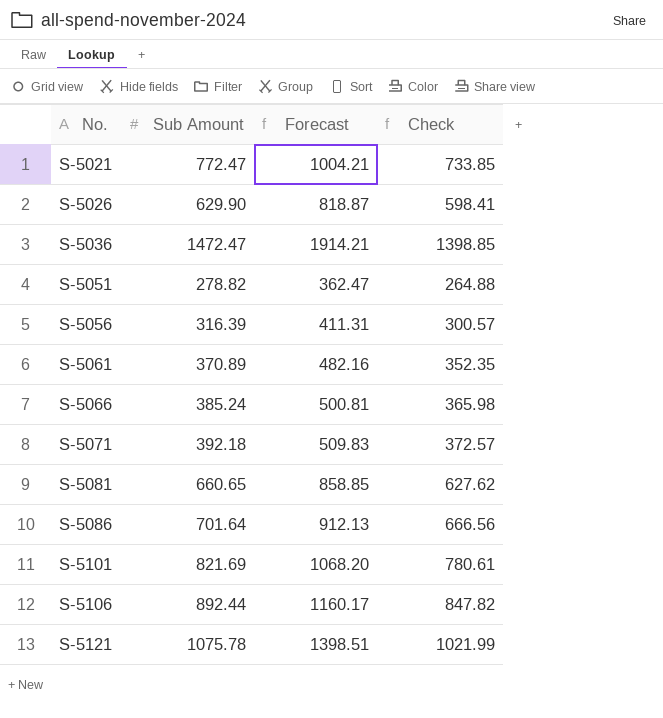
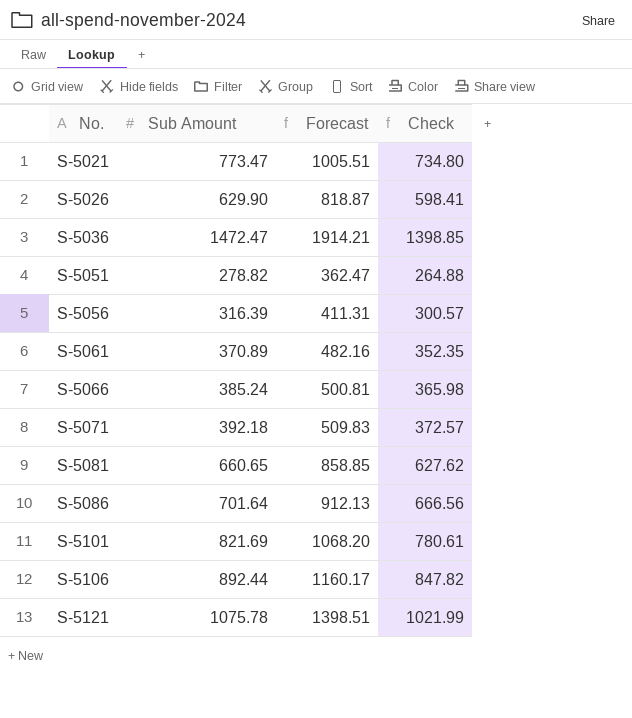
S-5021 | Sub Amount: 772.47 -> 773.47
S-5021 | Forecast: 1004.21 -> 1005.51
S-5021 | Check: 733.85 -> 734.80

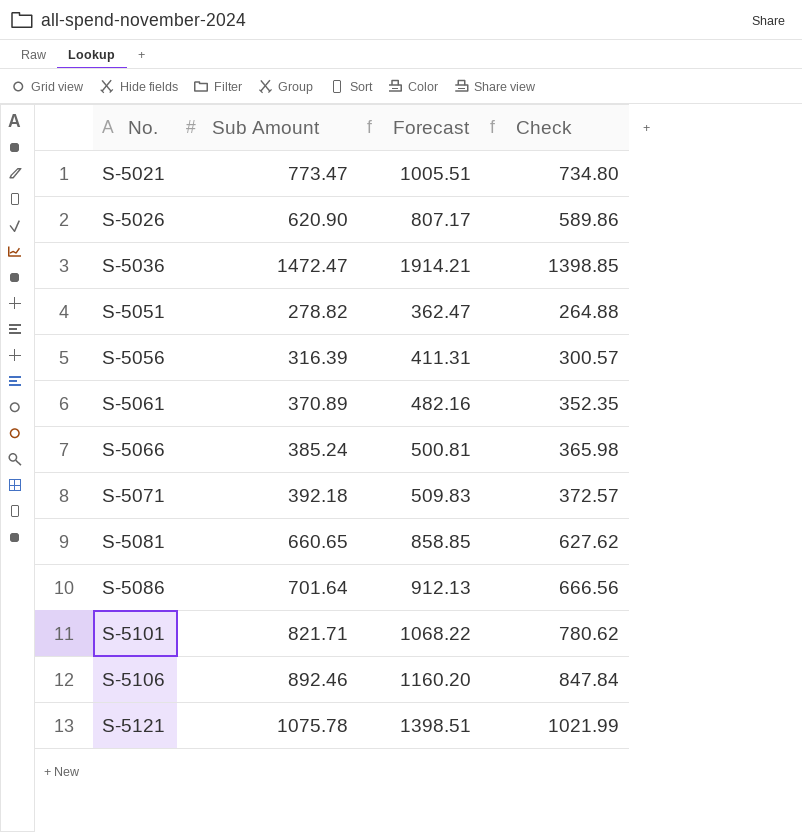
S-5026 | Sub Amount: 629.90 -> 620.90
S-5026 | Forecast: 818.87 -> 807.17
S-5026 | Check: 598.41 -> 589.86
S-5101 | Sub Amount: 821.69 -> 821.71
S-5101 | Forecast: 1068.20 -> 1068.22
S-5101 | Check: 780.61 -> 780.62
S-5106 | Sub Amount: 892.44 -> 892.46
S-5106 | Forecast: 1160.17 -> 1160.20
S-5106 | Check: 847.82 -> 847.84

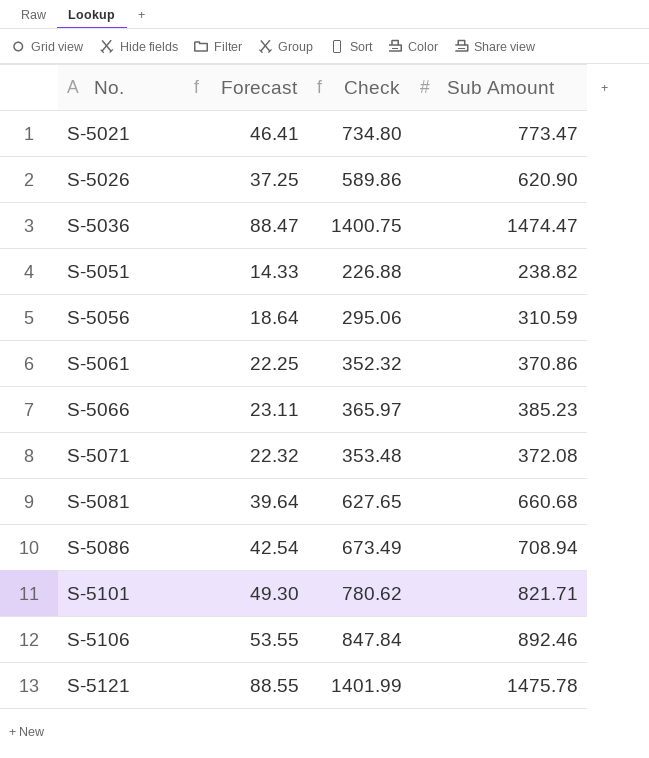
column Forecast | formula: [Sub Amount] * 1.3 -> [Sub Amount] * 0.06
column Sub Amount | position: 2 -> 4
S-5036 | Check: 1398.85 -> 1400.75
S-5036 | Sub Amount: 1472.47 -> 1474.47
S-5051 | Check: 264.88 -> 226.88
S-5051 | Sub Amount: 278.82 -> 238.82
S-5056 | Check: 300.57 -> 295.06
S-5056 | Sub Amount: 316.39 -> 310.59
S-5061 | Check: 352.35 -> 352.32
S-5061 | Sub Amount: 370.89 -> 370.86
S-5066 | Check: 365.98 -> 365.97
S-5066 | Sub Amount: 385.24 -> 385.23
S-5071 | Check: 372.57 -> 353.48
S-5071 | Sub Amount: 392.18 -> 372.08
S-5081 | Check: 627.62 -> 627.65
S-5081 | Sub Amount: 660.65 -> 660.68
S-5086 | Check: 666.56 -> 673.49
S-5086 | Sub Amount: 701.64 -> 708.94
S-5121 | Check: 1021.99 -> 1401.99
S-5121 | Sub Amount: 1075.78 -> 1475.78

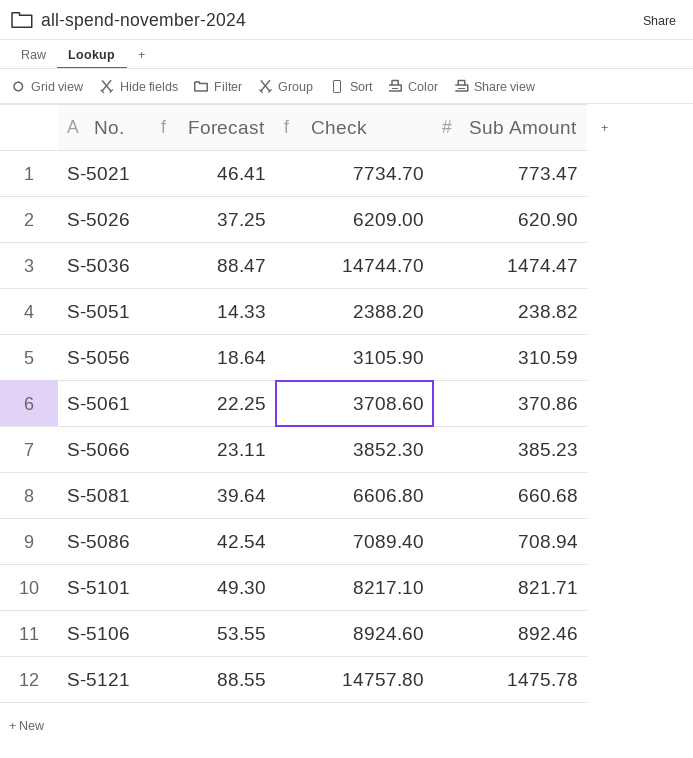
column Check | formula: [Sub Amount] * 0.95 -> [Sub Amount] * 10
row S-5071: 22.32 | 353.48 | 372.08 -> none

